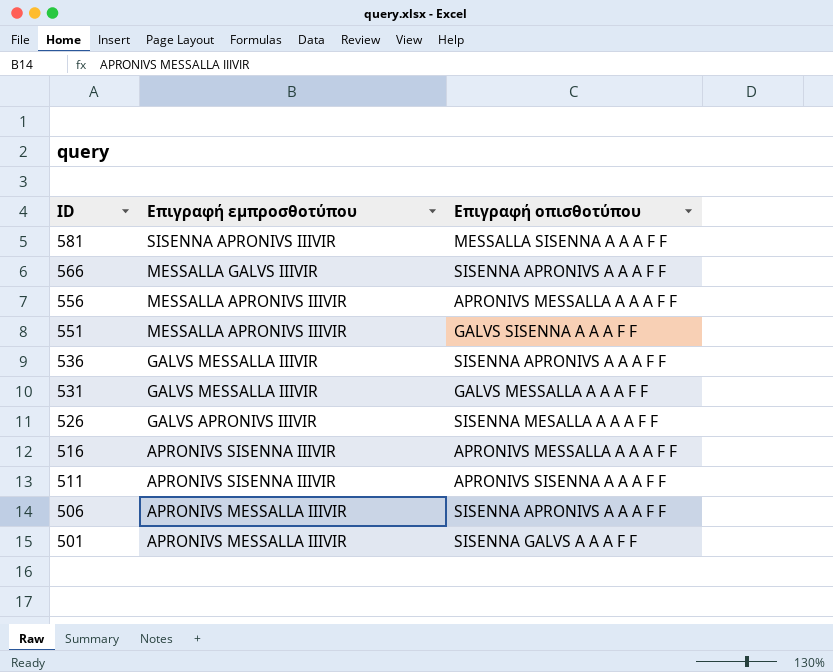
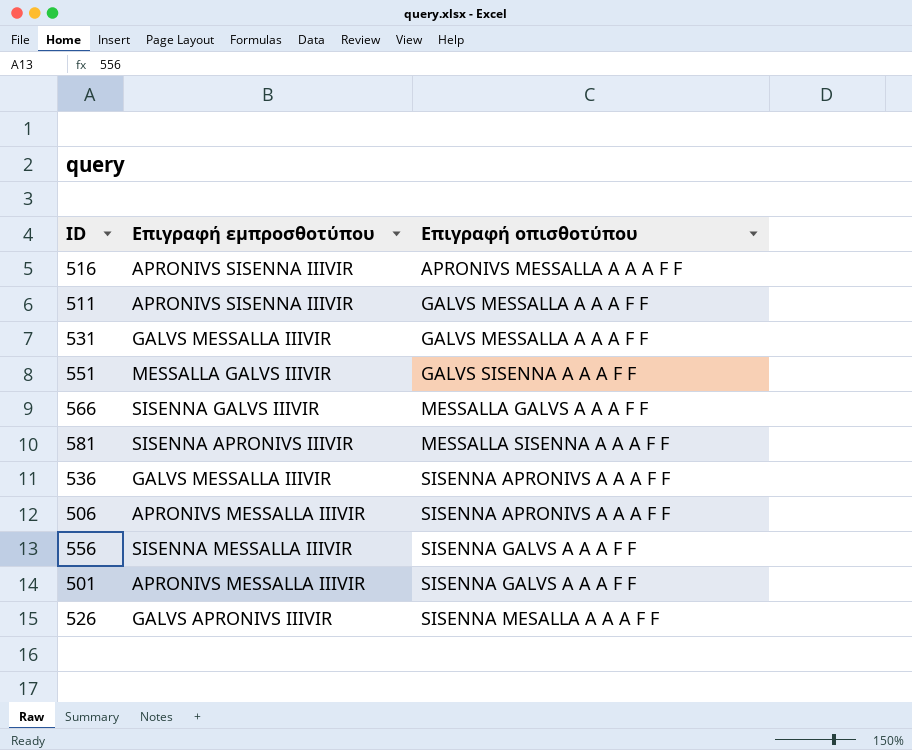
row order: ID descending -> Επιγραφή οπισθοτύπου ascending
511 | Επιγραφή οπισθοτύπου: APRONIVS SISENNA A A A F F -> GALVS MESSALLA A A A F F
551 | Επιγραφή εμπροσθοτύπου: MESSALLA APRONIVS IIIVIR -> MESSALLA GALVS IIIVIR
566 | Επιγραφή εμπροσθοτύπου: MESSALLA GALVS IIIVIR -> SISENNA GALVS IIIVIR
566 | Επιγραφή οπισθοτύπου: SISENNA APRONIVS A A A F F -> MESSALLA GALVS A A A F F
556 | Επιγραφή εμπροσθοτύπου: MESSALLA APRONIVS IIIVIR -> SISENNA MESSALLA IIIVIR
556 | Επιγραφή οπισθοτύπου: APRONIVS MESSALLA A A A F F -> SISENNA GALVS A A A F F

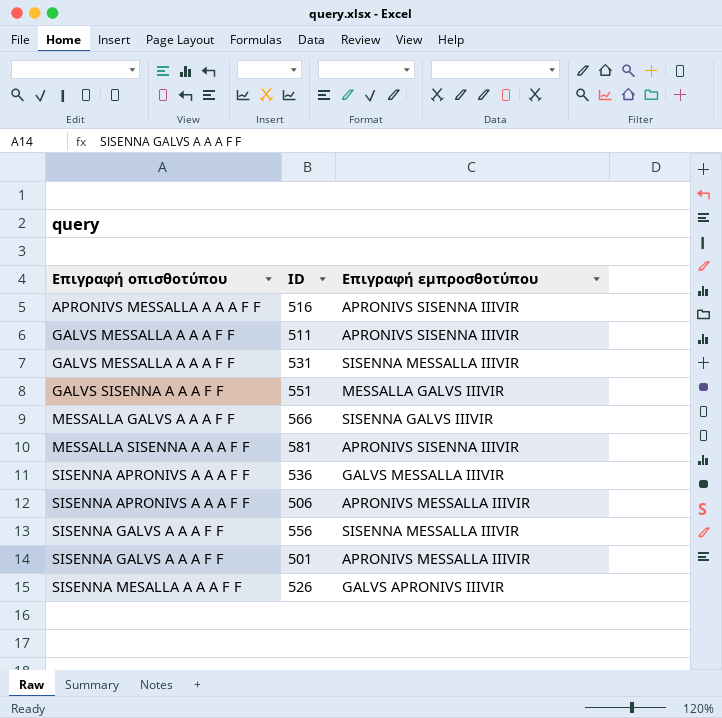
column Επιγραφή οπισθοτύπου | position: 3 -> 1
531 | Επιγραφή εμπροσθοτύπου: GALVS MESSALLA IIIVIR -> SISENNA MESSALLA IIIVIR
581 | Επιγραφή εμπροσθοτύπου: SISENNA APRONIVS IIIVIR -> APRONIVS SISENNA IIIVIR

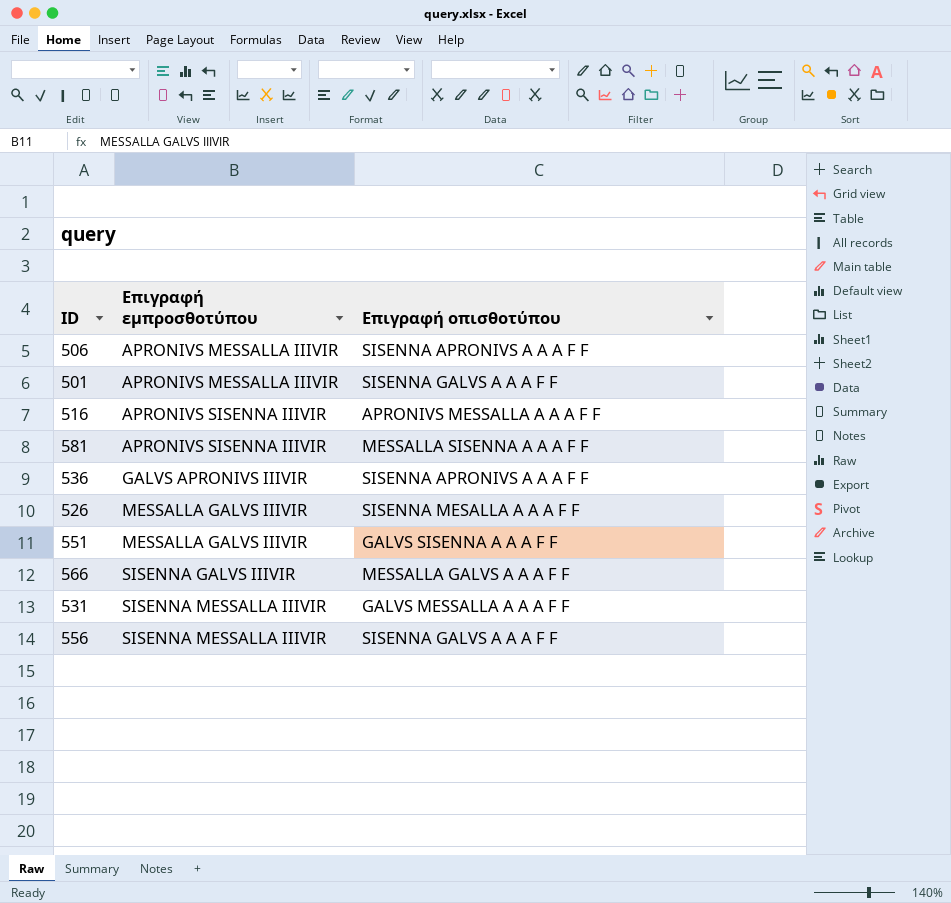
row order: Επιγραφή οπισθοτύπου ascending -> Επιγραφή εμπροσθοτύπου ascending
column Επιγραφή οπισθοτύπου | position: 1 -> 3
row 511: GALVS MESSALLA A A A F F | APRONIVS SISENNA IIIVIR -> none
536 | Επιγραφή εμπροσθοτύπου: GALVS MESSALLA IIIVIR -> GALVS APRONIVS IIIVIR
526 | Επιγραφή εμπροσθοτύπου: GALVS APRONIVS IIIVIR -> MESSALLA GALVS IIIVIR

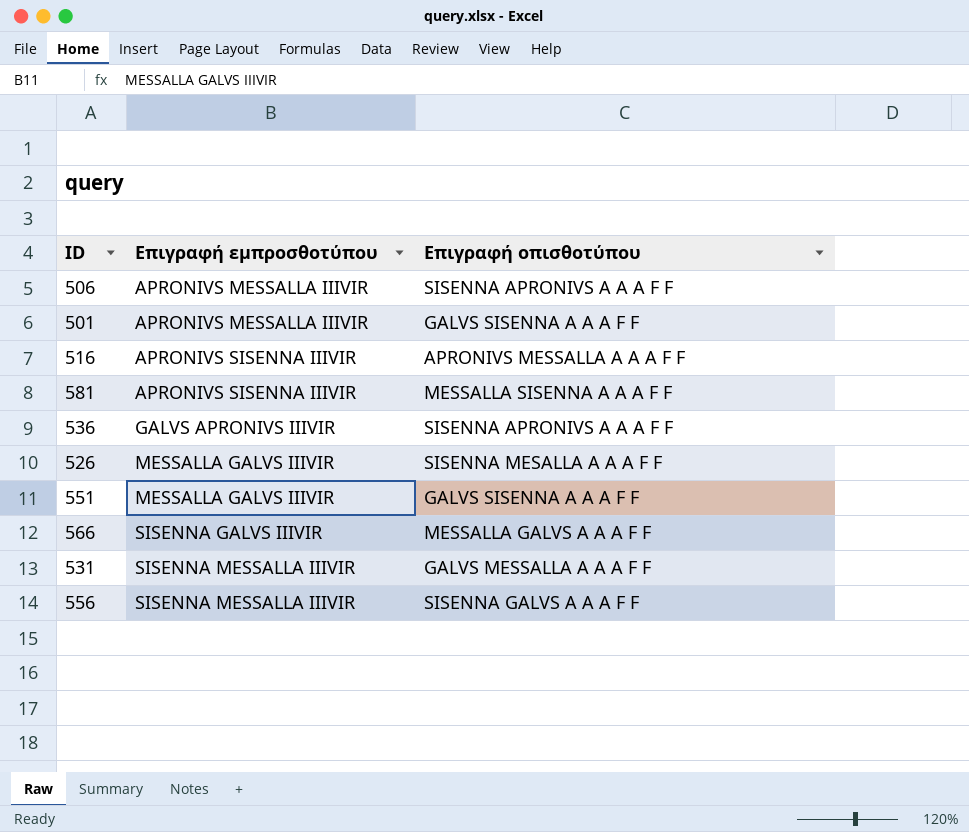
501 | Επιγραφή οπισθοτύπου: SISENNA GALVS A A A F F -> GALVS SISENNA A A A F F

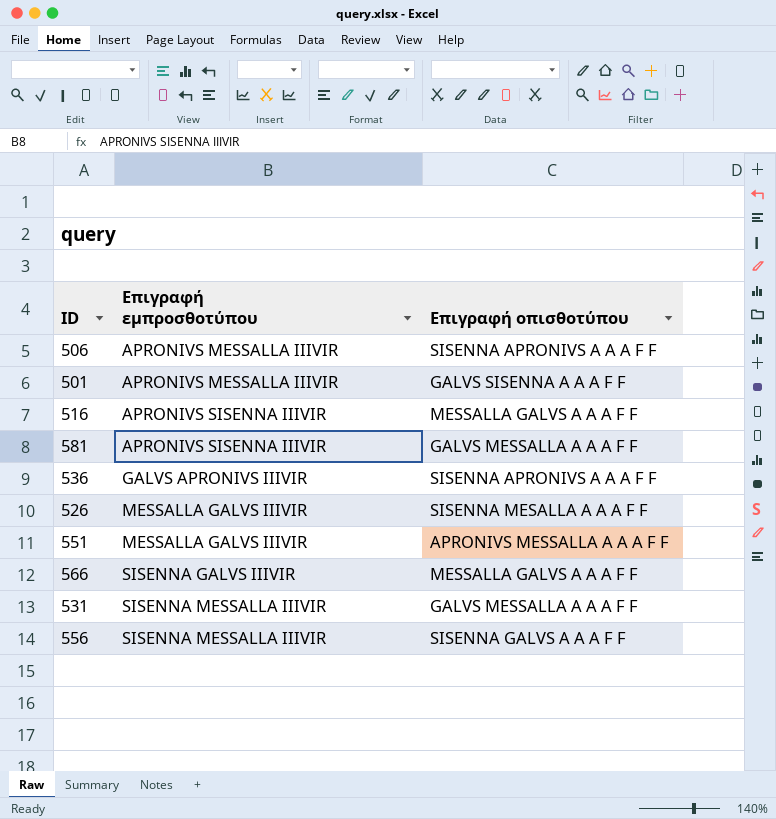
516 | Επιγραφή οπισθοτύπου: APRONIVS MESSALLA A A A F F -> MESSALLA GALVS A A A F F
581 | Επιγραφή οπισθοτύπου: MESSALLA SISENNA A A A F F -> GALVS MESSALLA A A A F F
551 | Επιγραφή οπισθοτύπου: GALVS SISENNA A A A F F -> APRONIVS MESSALLA A A A F F

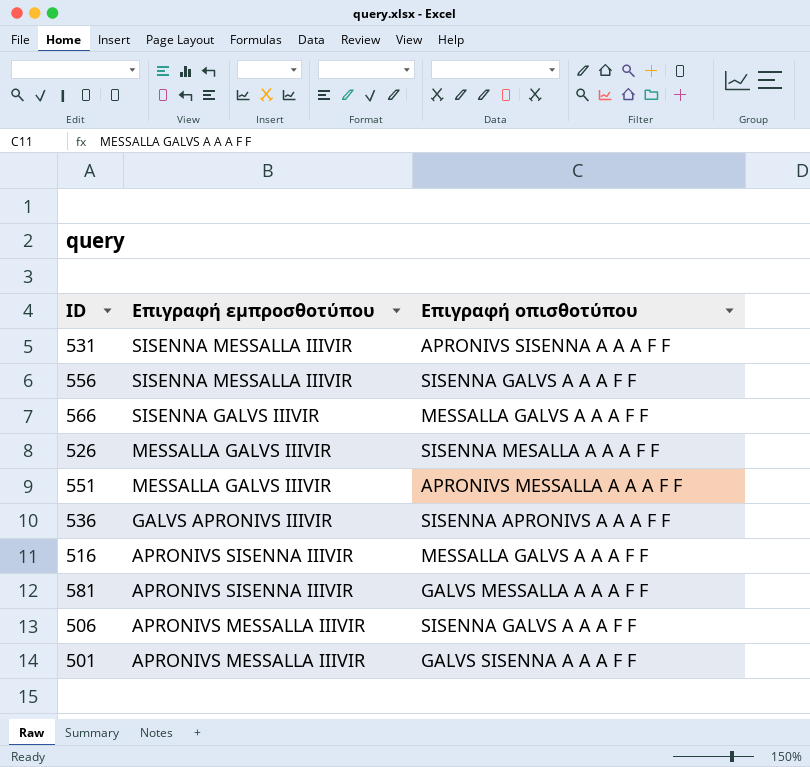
row order: Επιγραφή εμπροσθοτύπου ascending -> Επιγραφή εμπροσθοτύπου descending
531 | Επιγραφή οπισθοτύπου: GALVS MESSALLA A A A F F -> APRONIVS SISENNA A A A F F
506 | Επιγραφή οπισθοτύπου: SISENNA APRONIVS A A A F F -> SISENNA GALVS A A A F F

